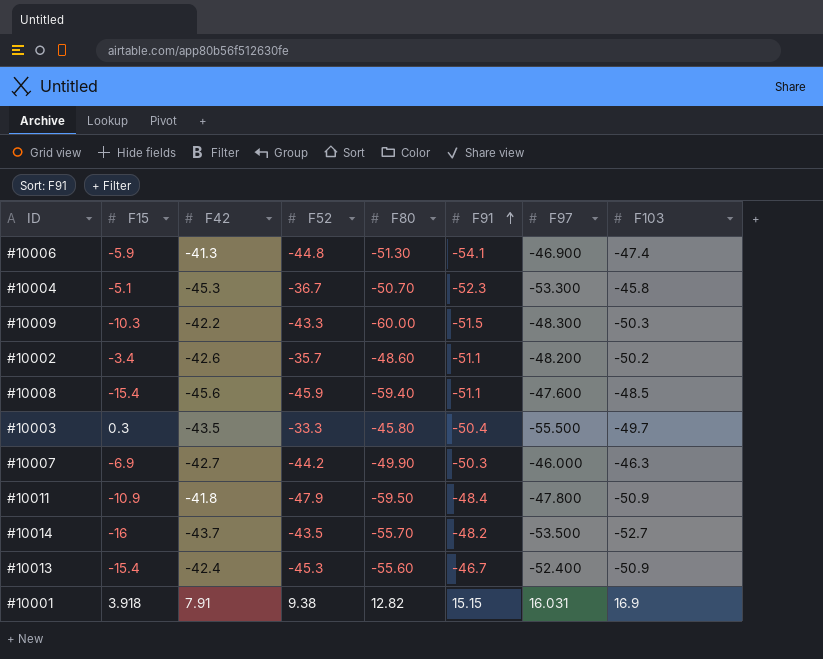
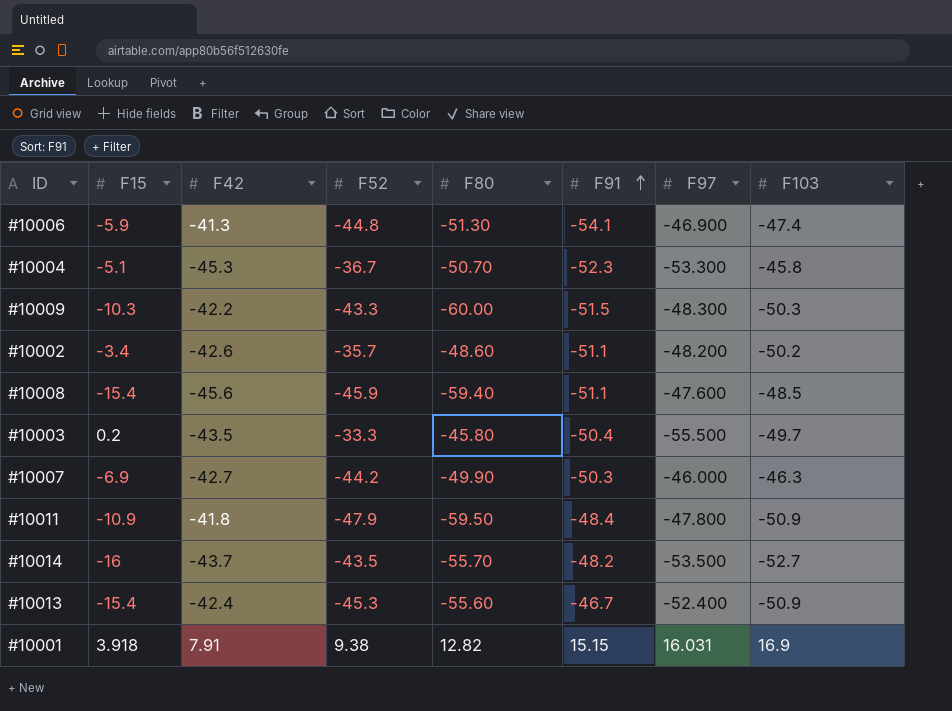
#10003 | F15: 0.3 -> 0.2

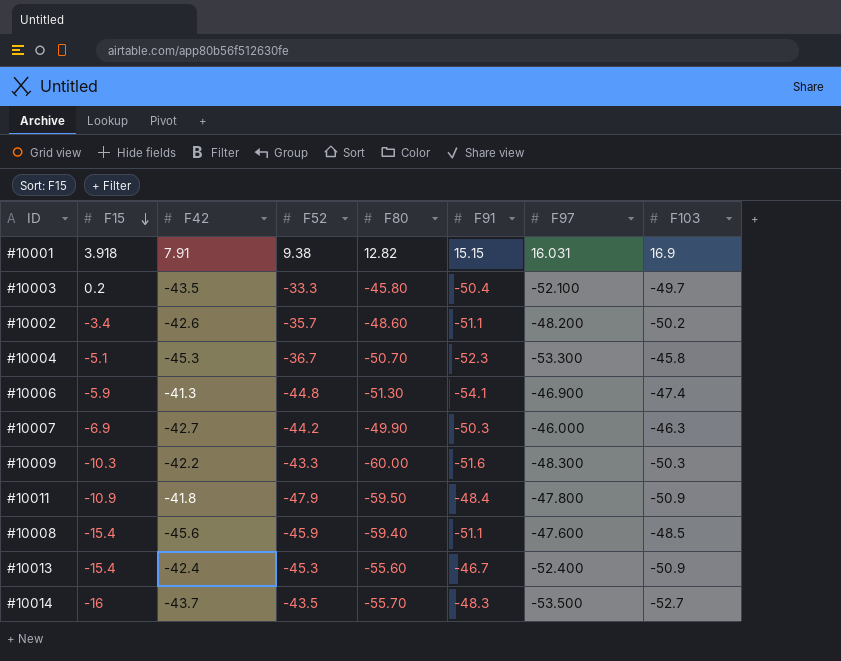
row order: F91 ascending -> F15 descending
#10003 | F97: -55.500 -> -52.100
#10009 | F91: -51.5 -> -51.6
#10014 | F91: -48.2 -> -48.3

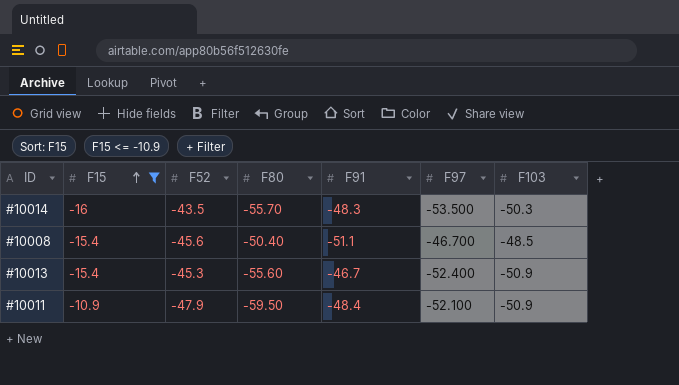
filter: none -> F15 <= -10.9
row order: F15 descending -> F15 ascending
column F42 | position: 3 -> none
#10014 | F103: -52.7 -> -50.3
#10008 | F52: -45.9 -> -45.6
#10008 | F80: -59.40 -> -50.40
#10008 | F97: -47.600 -> -46.700
#10011 | F97: -47.800 -> -52.100

